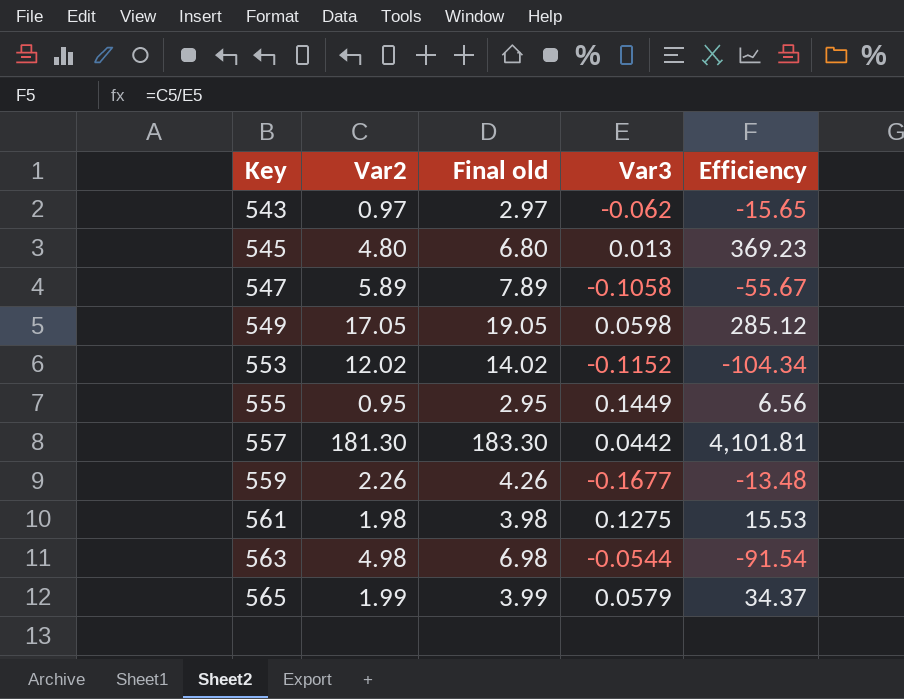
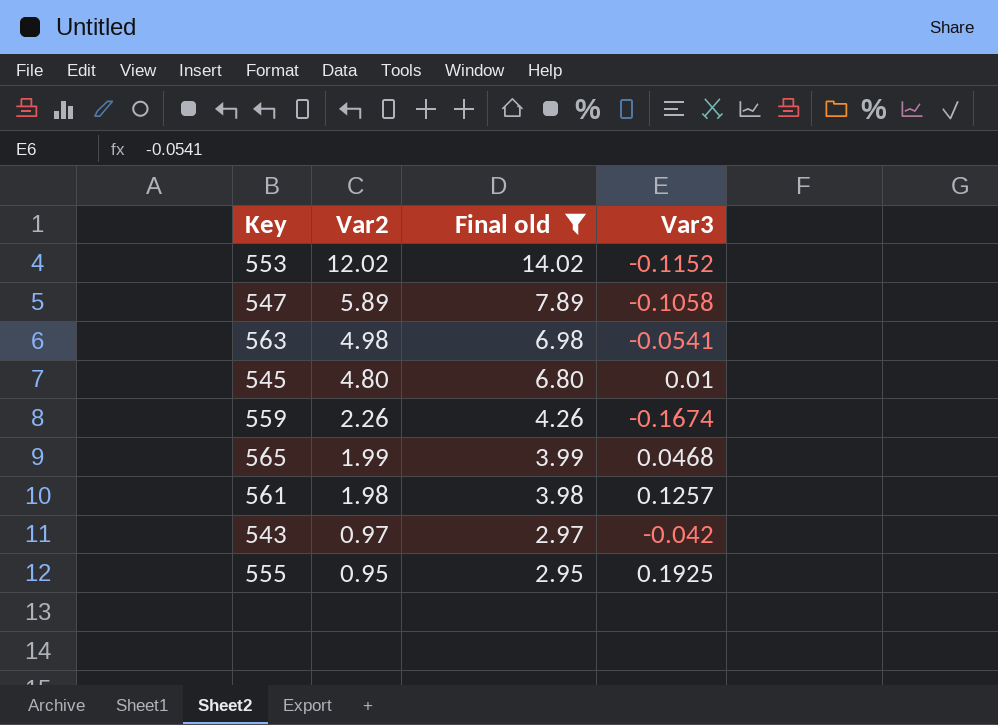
filter: none -> Final old <= 14.02
row order: Key ascending -> Var2 descending
column Efficiency | formula: [Var2] / [Var3] -> none
563 | Var3: -0.0544 -> -0.0541
545 | Var3: 0.013 -> 0.01
559 | Var3: -0.1677 -> -0.1674
565 | Var3: 0.0579 -> 0.0468
561 | Var3: 0.1275 -> 0.1257
543 | Var3: -0.062 -> -0.042
555 | Var3: 0.1449 -> 0.1925

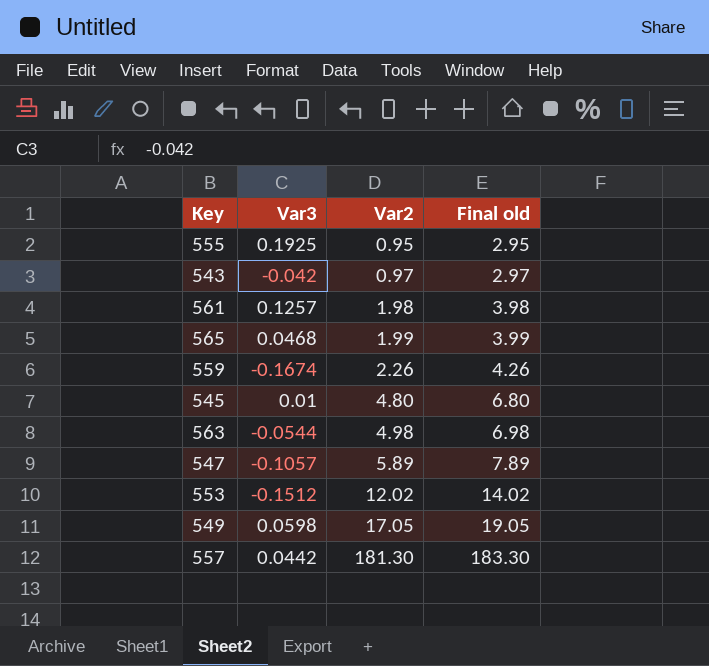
filter: Final old <= 14.02 -> none
row order: Var2 descending -> Var2 ascending
column Var3 | position: 4 -> 2
563 | Var3: -0.0541 -> -0.0544
547 | Var3: -0.1058 -> -0.1057
553 | Var3: -0.1152 -> -0.1512

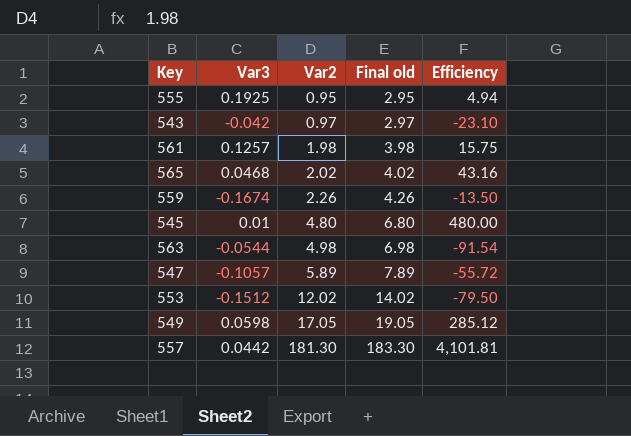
column Efficiency | formula: none -> [Var2] / [Var3]
565 | Var2: 1.99 -> 2.02
565 | Final old: 3.99 -> 4.02

